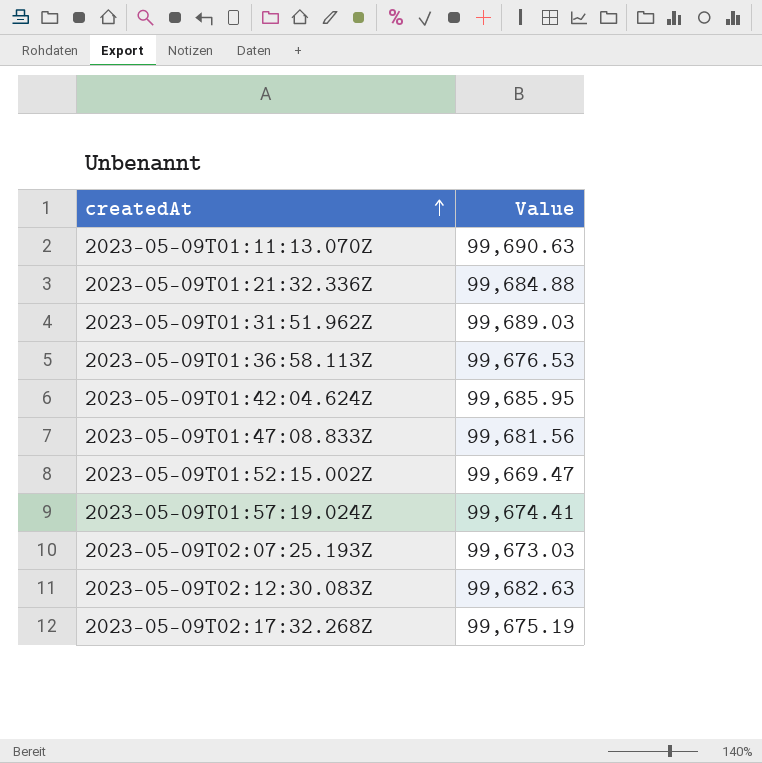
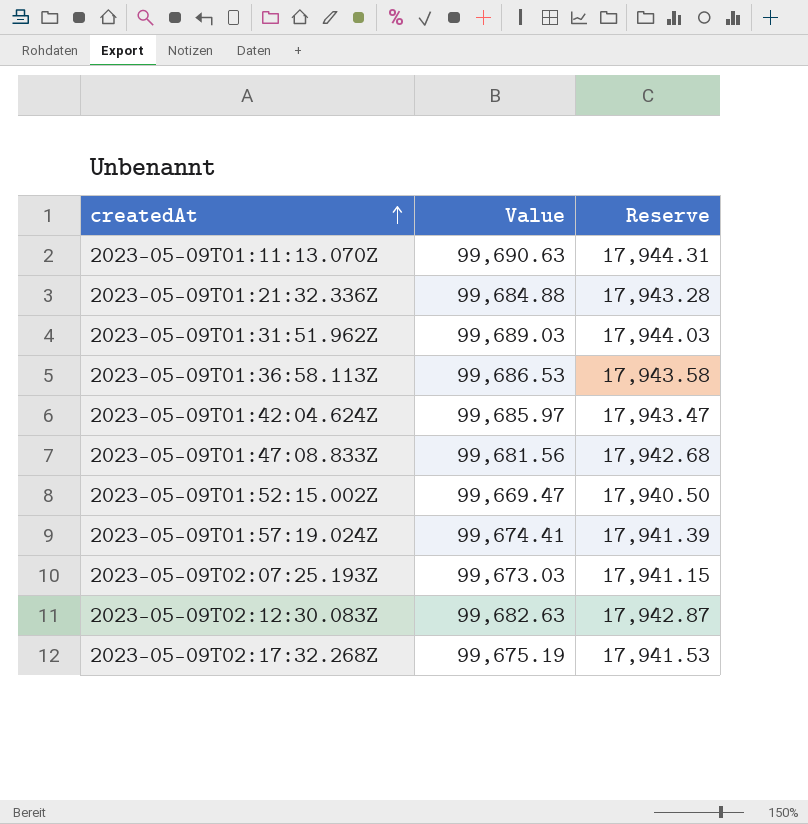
column Reserve | formula: none -> [Value] * 0.18
2023-05-09T01:36:58.113Z | Value: 99,676.53 -> 99,686.53
2023-05-09T01:42:04.624Z | Value: 99,685.95 -> 99,685.97

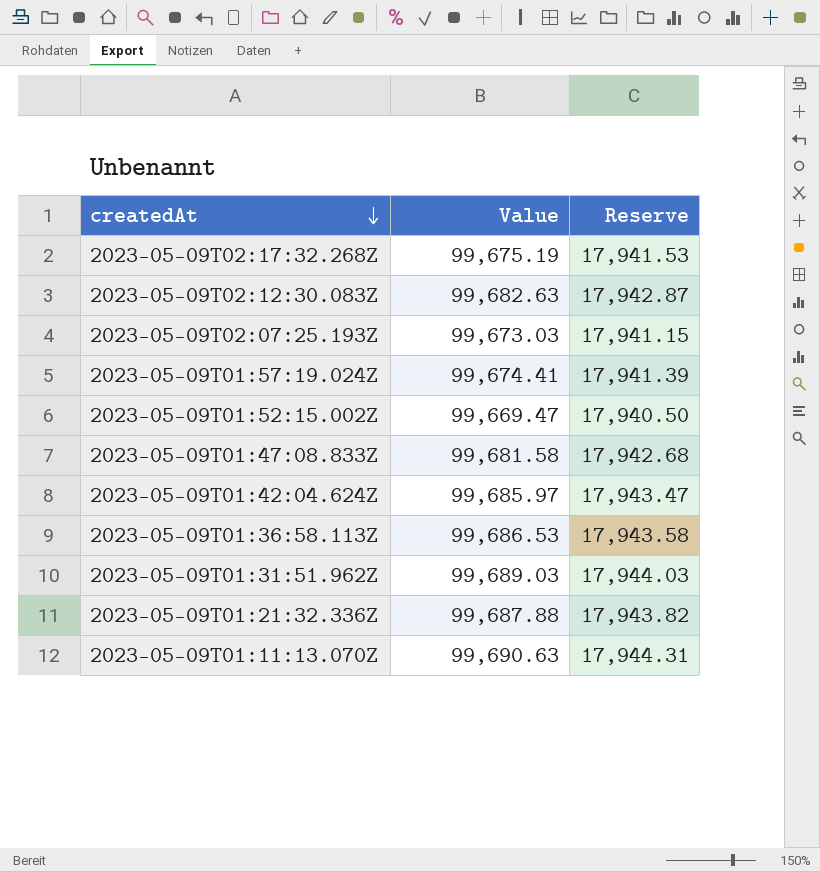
row order: createdAt ascending -> createdAt descending
2023-05-09T01:47:08.833Z | Value: 99,681.56 -> 99,681.58
2023-05-09T01:21:32.336Z | Value: 99,684.88 -> 99,687.88
2023-05-09T01:21:32.336Z | Reserve: 17,943.28 -> 17,943.82

